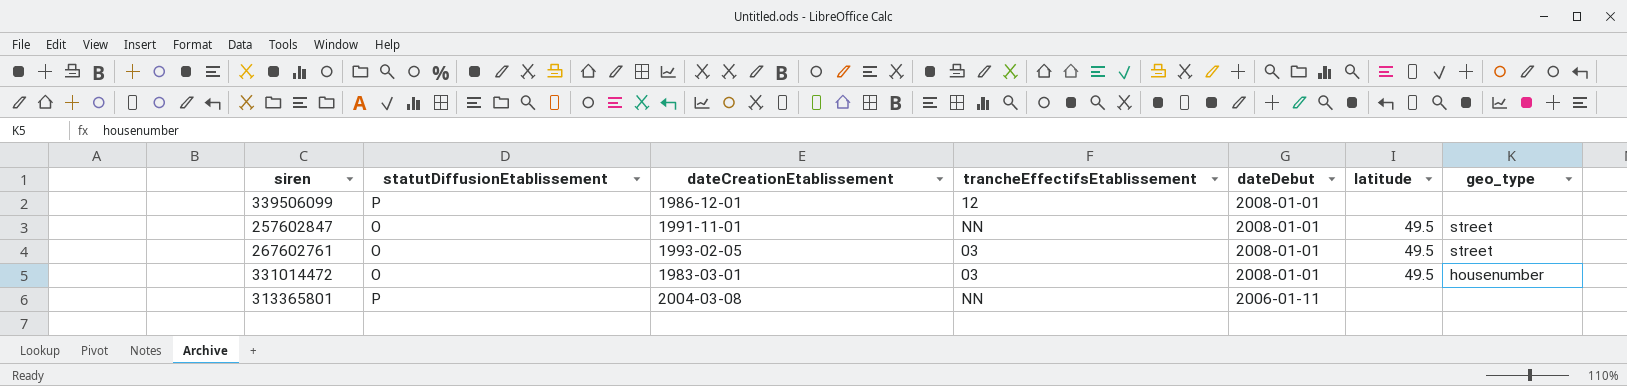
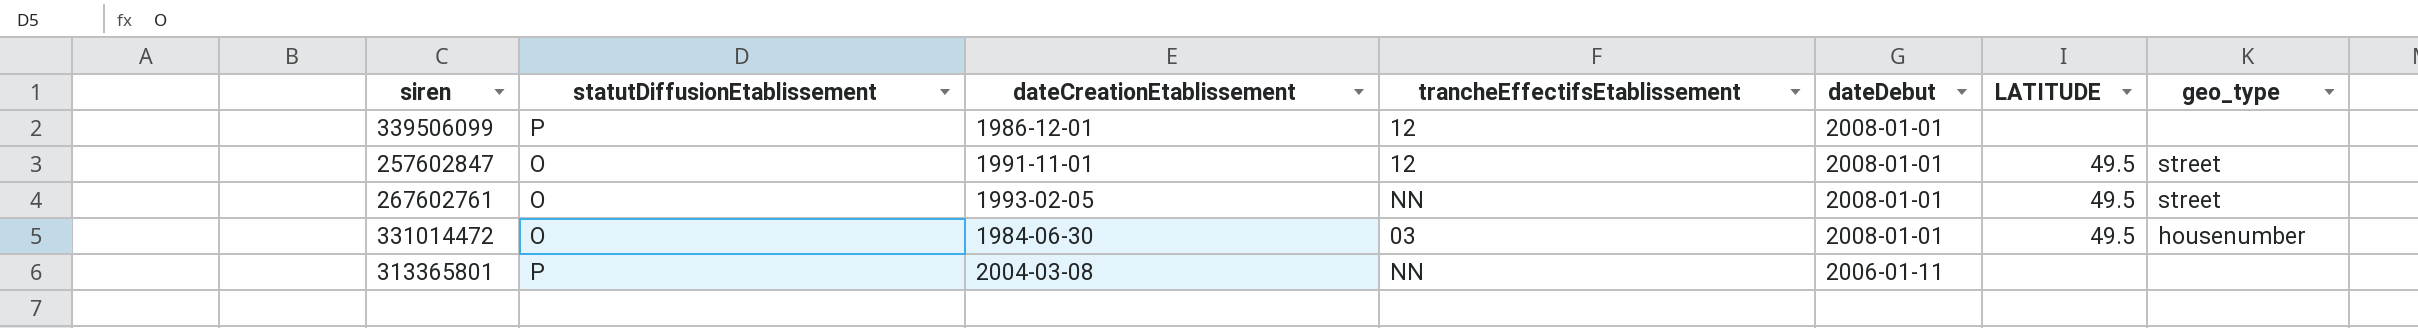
column name: latitude -> LATITUDE
257602847 | trancheEffectifsEtablissement: NN -> 12
267602761 | trancheEffectifsEtablissement: 03 -> NN
331014472 | dateCreationEtablissement: 1983-03-01 -> 1984-06-30

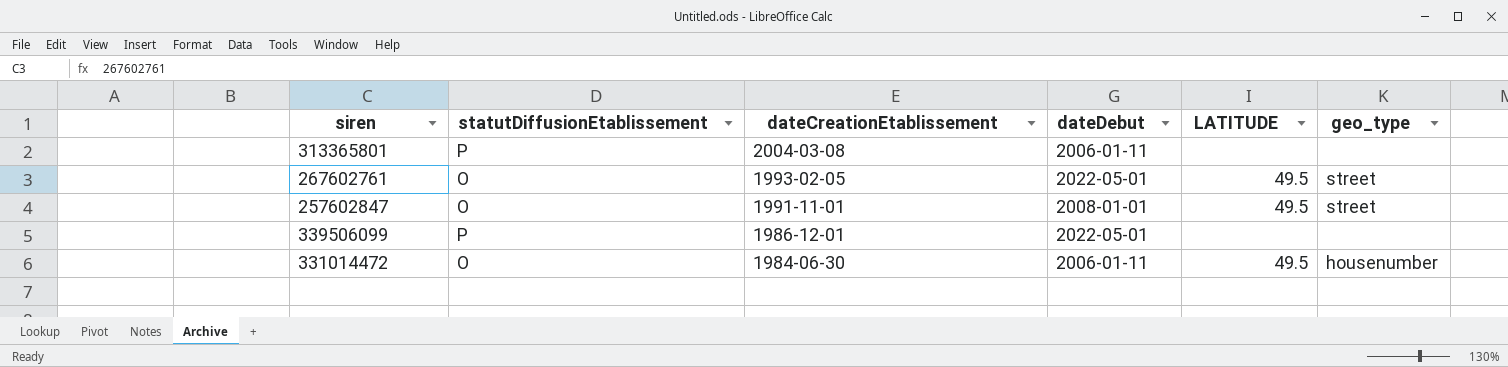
row order: dateDebut descending -> dateCreationEtablissement descending
column trancheEffectifsEtablissement | position: 4 -> none
267602761 | dateDebut: 2008-01-01 -> 2022-05-01
339506099 | dateDebut: 2008-01-01 -> 2022-05-01
331014472 | dateDebut: 2008-01-01 -> 2006-01-11

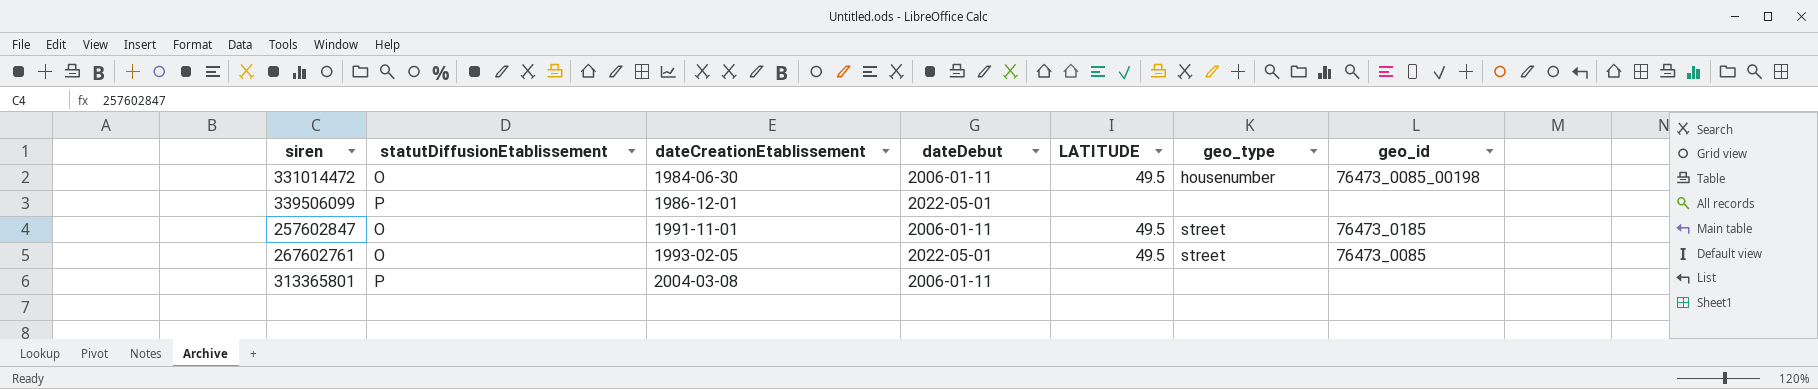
row order: dateCreationEtablissement descending -> dateCreationEtablissement ascending
column geo_id | position: none -> 7
257602847 | dateDebut: 2008-01-01 -> 2006-01-11

